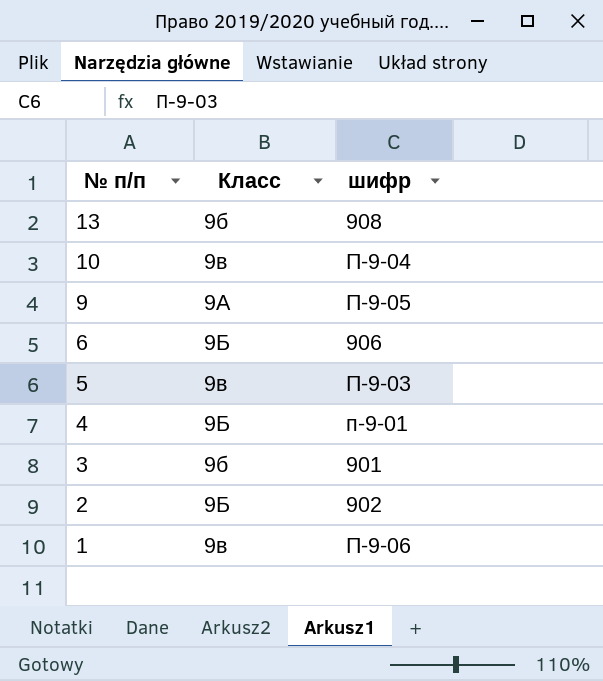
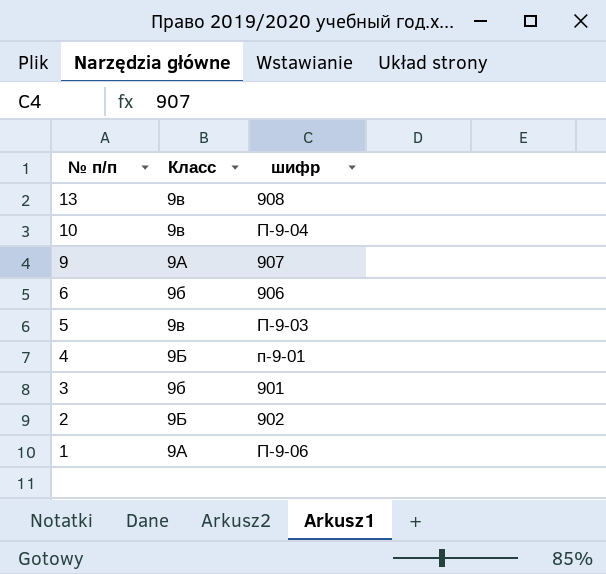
13 | Класс: 9б -> 9в
9 | шифр: П-9-05 -> 907
6 | Класс: 9Б -> 9б
1 | Класс: 9в -> 9А

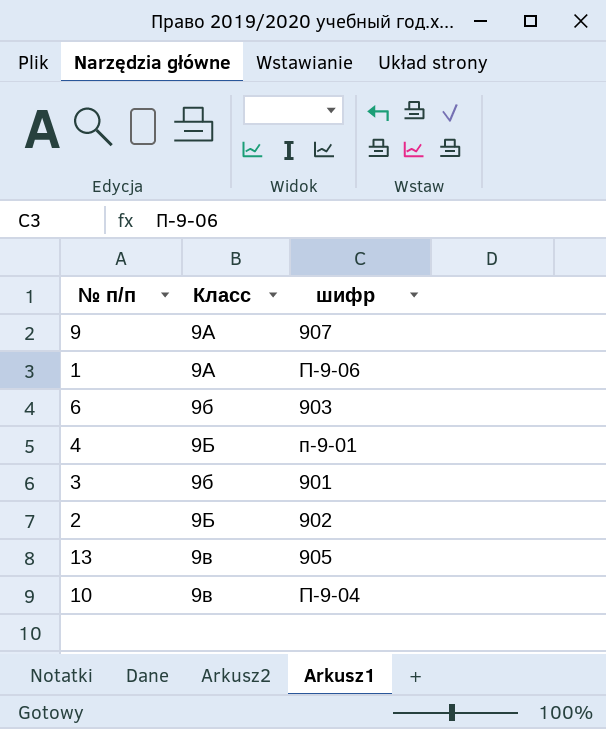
row order: № п/п descending -> Класс ascending
row 5: 9в | П-9-03 -> none
6 | шифр: 906 -> 903
13 | шифр: 908 -> 905

